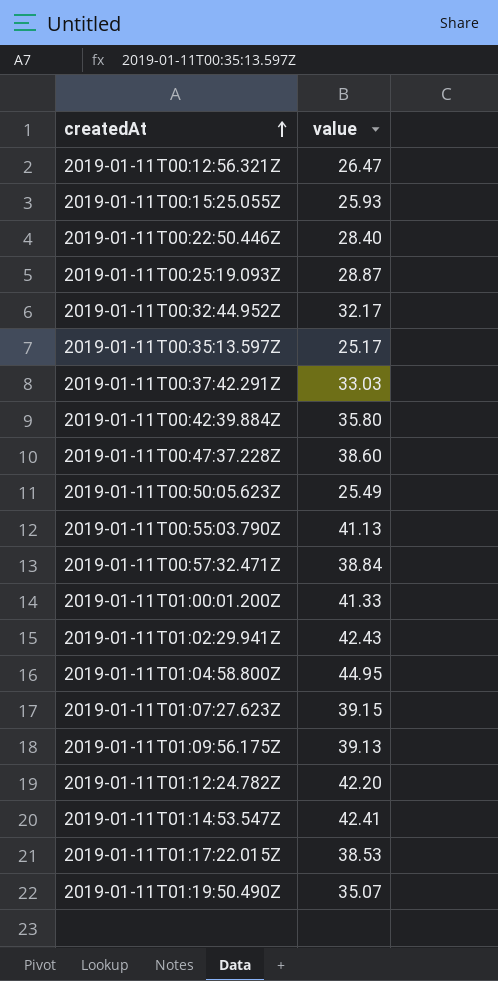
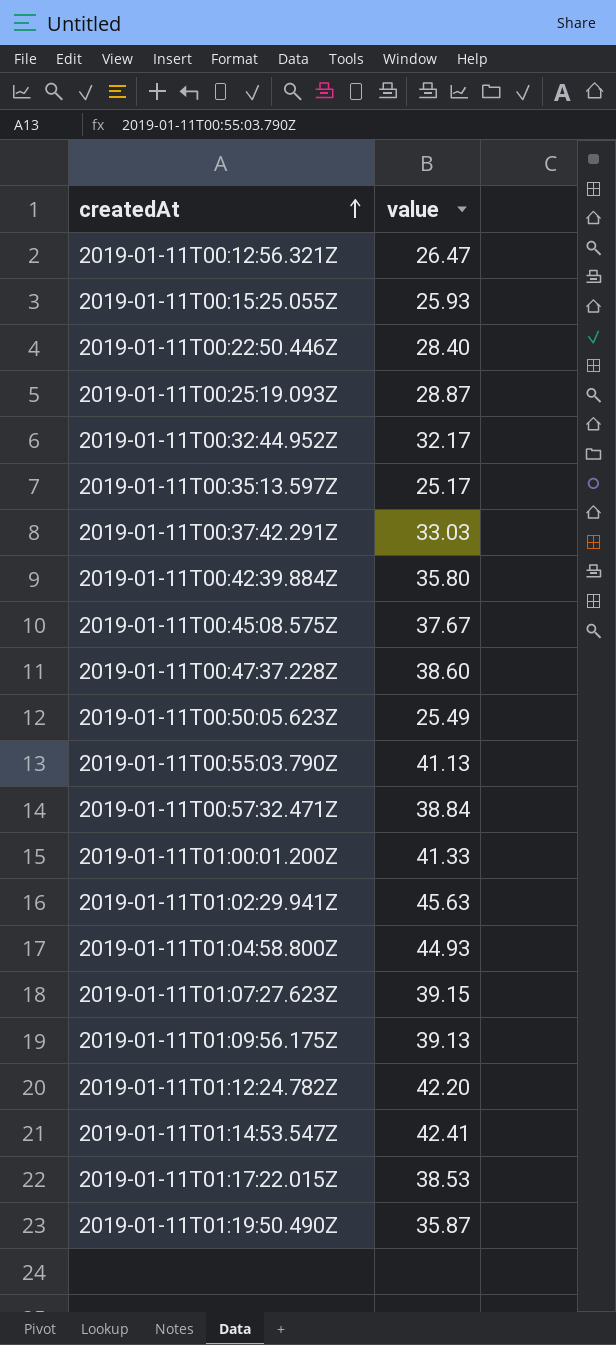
row 2019-01-11T00:45:08.575Z: none -> 37.67
2019-01-11T01:02:29.941Z | value: 42.43 -> 45.63
2019-01-11T01:04:58.800Z | value: 44.95 -> 44.93
2019-01-11T01:19:50.490Z | value: 35.07 -> 35.87

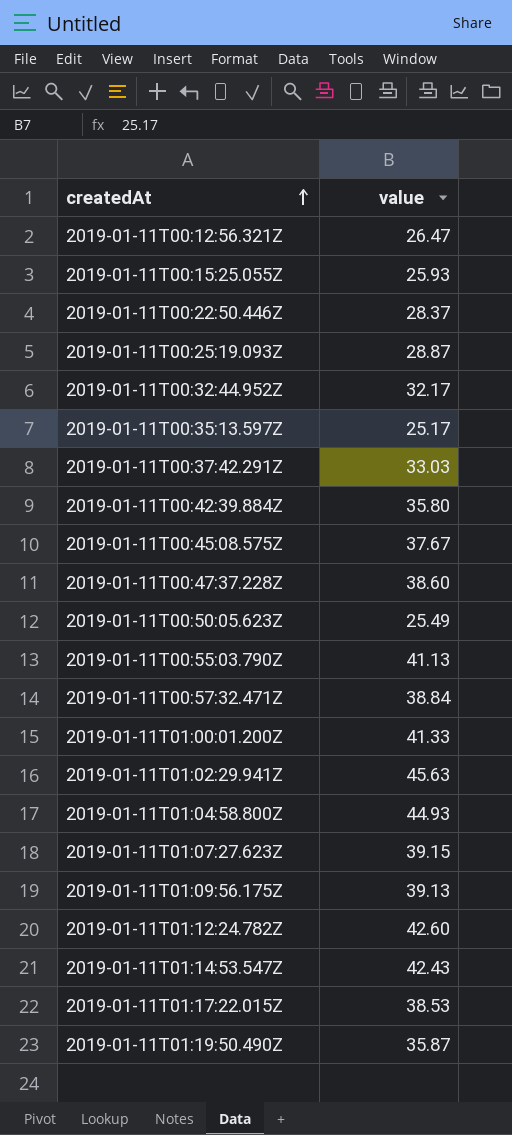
2019-01-11T00:22:50.446Z | value: 28.40 -> 28.37
2019-01-11T01:12:24.782Z | value: 42.20 -> 42.60
2019-01-11T01:14:53.547Z | value: 42.41 -> 42.43

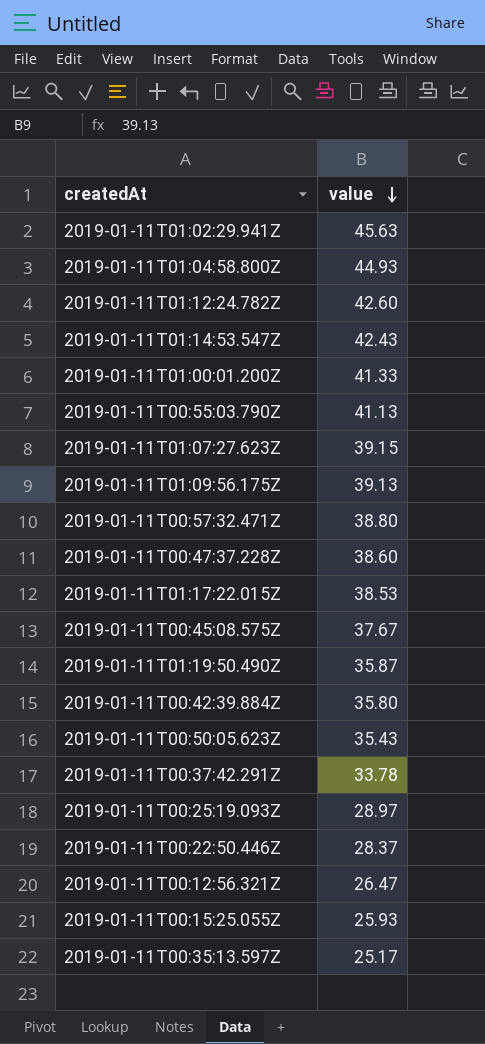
row order: createdAt ascending -> value descending
row 2019-01-11T00:32:44.952Z: 32.17 -> none
2019-01-11T00:57:32.471Z | value: 38.84 -> 38.80
2019-01-11T00:50:05.623Z | value: 25.49 -> 35.43
2019-01-11T00:37:42.291Z | value: 33.03 -> 33.78
2019-01-11T00:25:19.093Z | value: 28.87 -> 28.97

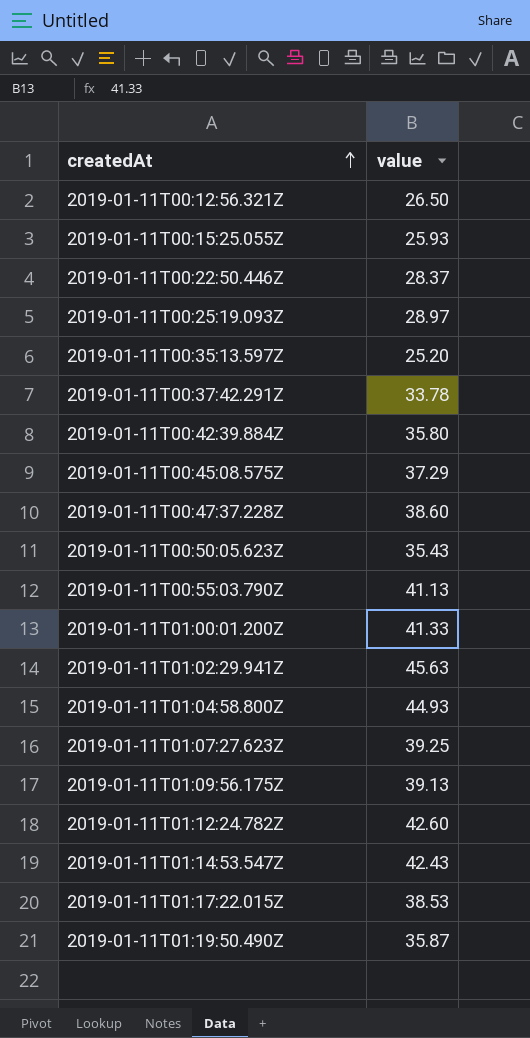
row order: value descending -> createdAt ascending
row 2019-01-11T00:57:32.471Z: 38.80 -> none
2019-01-11T00:12:56.321Z | value: 26.47 -> 26.50
2019-01-11T00:35:13.597Z | value: 25.17 -> 25.20
2019-01-11T00:45:08.575Z | value: 37.67 -> 37.29
2019-01-11T01:07:27.623Z | value: 39.15 -> 39.25

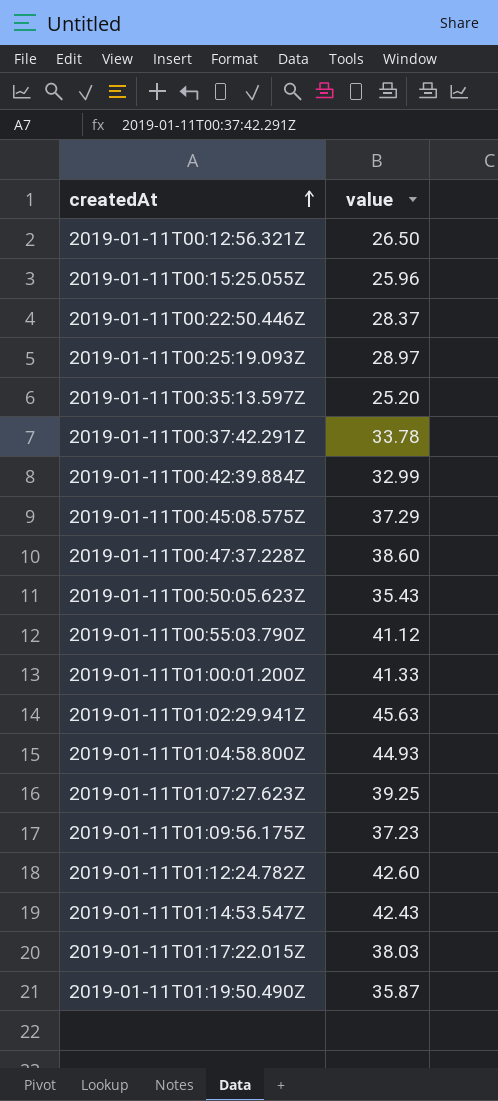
2019-01-11T00:15:25.055Z | value: 25.93 -> 25.96
2019-01-11T00:42:39.884Z | value: 35.80 -> 32.99
2019-01-11T00:55:03.790Z | value: 41.13 -> 41.12
2019-01-11T01:09:56.175Z | value: 39.13 -> 37.23
2019-01-11T01:17:22.015Z | value: 38.53 -> 38.03

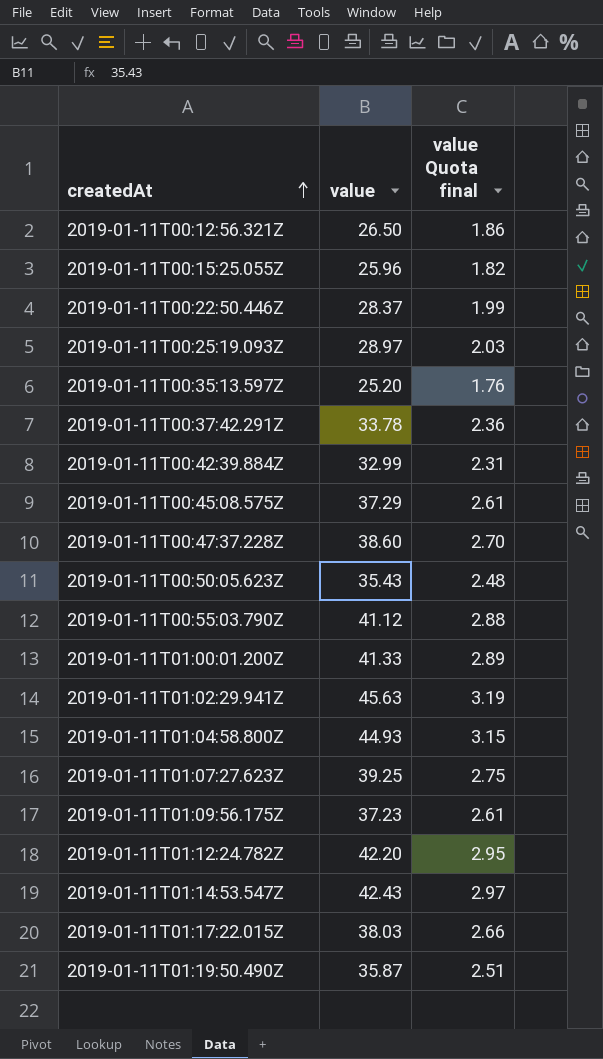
column value Quota final | formula: none -> [value] * 0.07
2019-01-11T01:12:24.782Z | value: 42.60 -> 42.20

